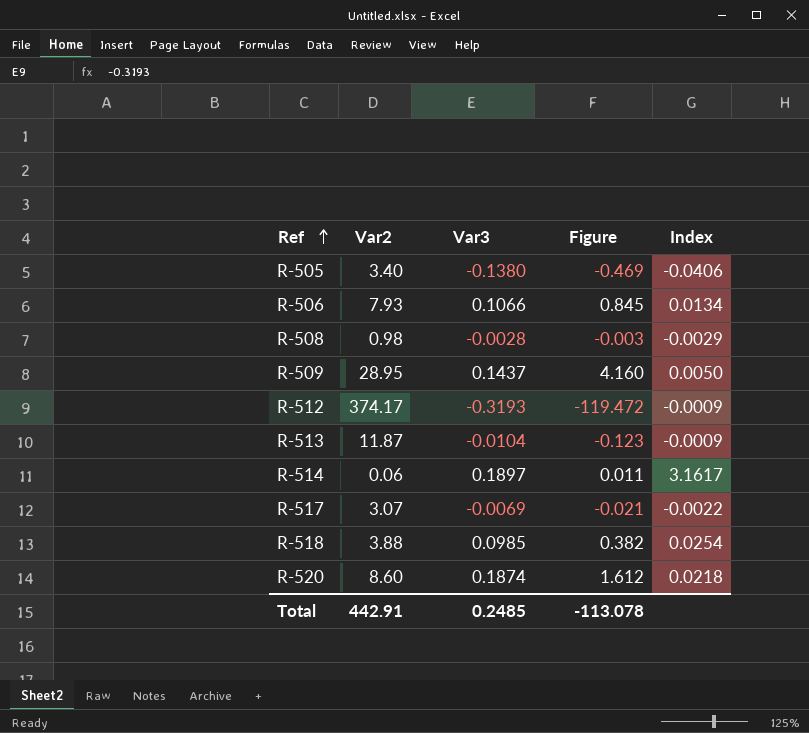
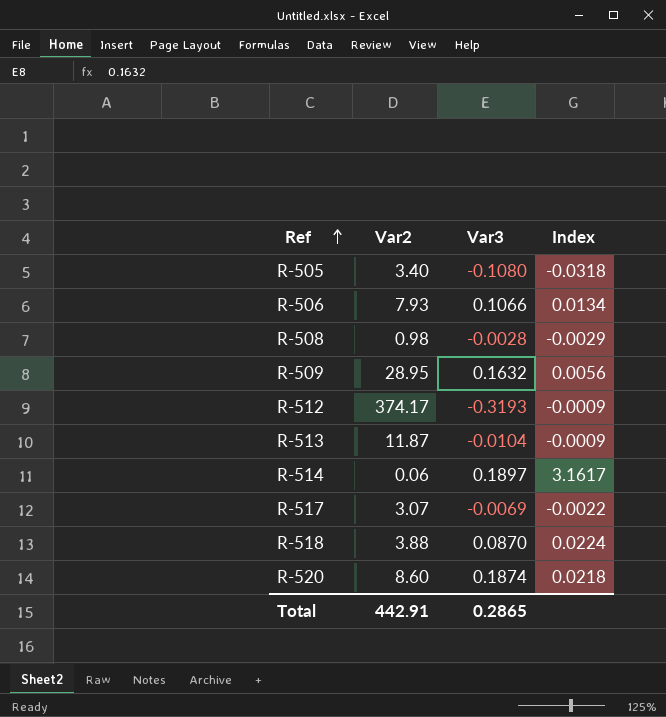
column Figure | formula: [Var2] * [Var3] -> none
R-505 | Var3: -0.1380 -> -0.1080
R-505 | Index: -0.0406 -> -0.0318
R-509 | Var3: 0.1437 -> 0.1632
R-509 | Index: 0.0050 -> 0.0056
R-518 | Var3: 0.0985 -> 0.0870
R-518 | Index: 0.0254 -> 0.0224
Total | Var3: 0.2485 -> 0.2865

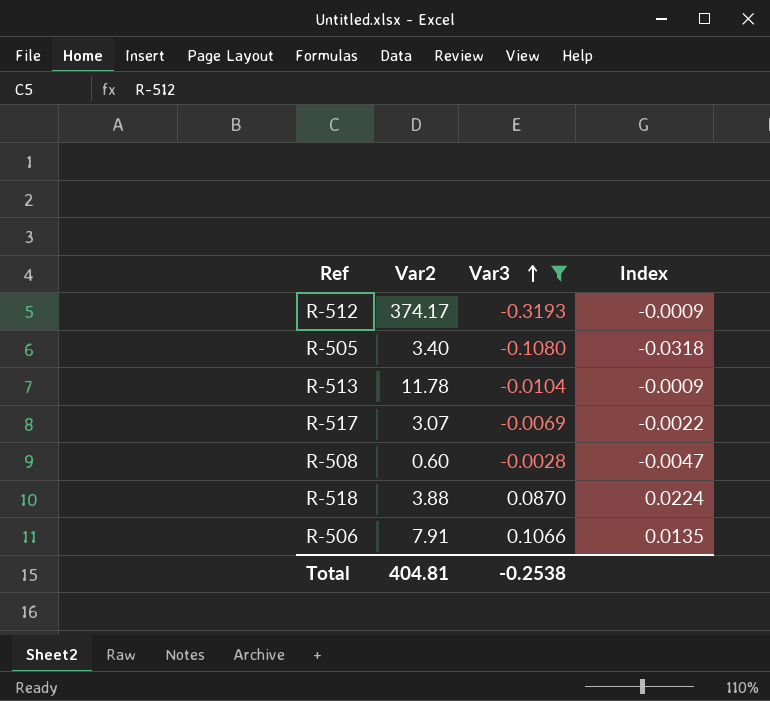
filter: none -> Var3 <= 0.1066
row order: Ref ascending -> Var3 ascending
R-513 | Var2: 11.87 -> 11.78
R-508 | Var2: 0.98 -> 0.60
R-508 | Index: -0.0029 -> -0.0047
R-506 | Var2: 7.93 -> 7.91
R-506 | Index: 0.0134 -> 0.0135
Total | Var2: 442.91 -> 404.81
Total | Var3: 0.2865 -> -0.2538

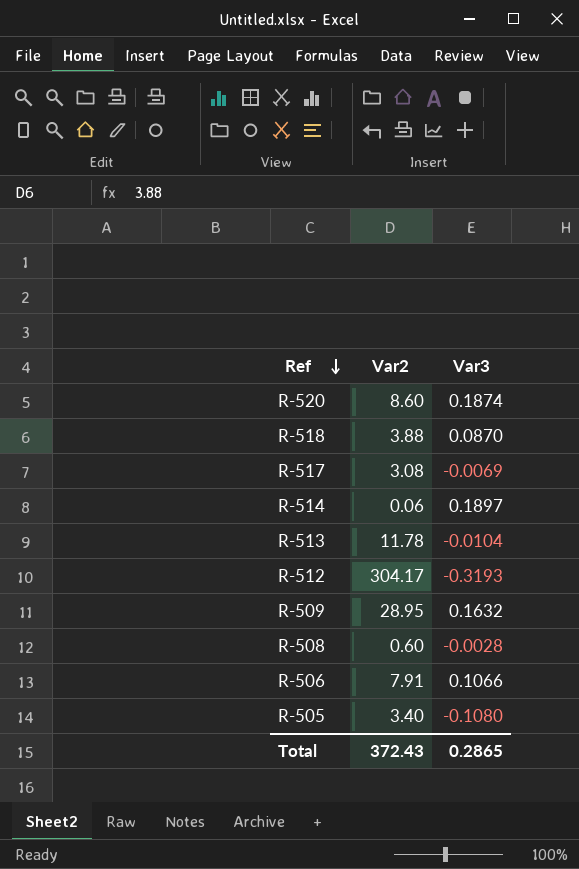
filter: Var3 <= 0.1066 -> none
row order: Var3 ascending -> Ref descending
column Index | formula: [Var3] / [Var2] -> none
R-517 | Var2: 3.07 -> 3.08
R-512 | Var2: 374.17 -> 304.17
Total | Var2: 404.81 -> 372.43
Total | Var3: -0.2538 -> 0.2865

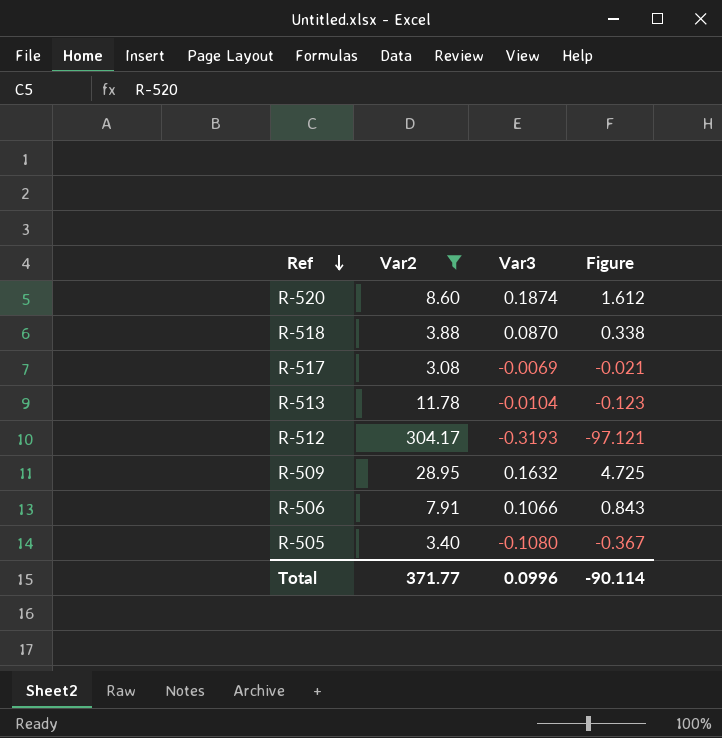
filter: none -> Var2 >= 3.08
column Figure | formula: none -> [Var2] * [Var3]
Total | Var2: 372.43 -> 371.77
Total | Var3: 0.2865 -> 0.0996

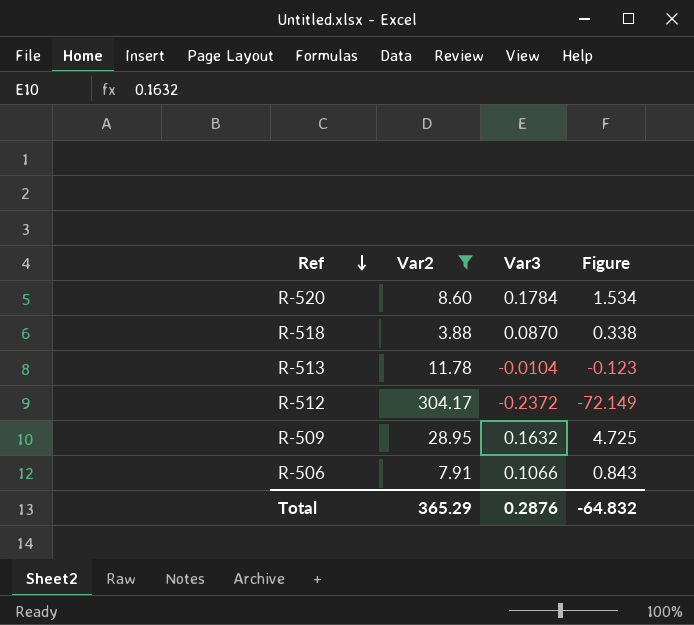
row R-517: 3.08 | -0.0069 | -0.021 -> none
row R-505: 3.40 | -0.1080 | -0.367 -> none
R-520 | Var3: 0.1874 -> 0.1784
R-520 | Figure: 1.612 -> 1.534
R-512 | Var3: -0.3193 -> -0.2372
R-512 | Figure: -97.121 -> -72.149
Total | Var2: 371.77 -> 365.29
Total | Var3: 0.0996 -> 0.2876
Total | Figure: -90.114 -> -64.832

